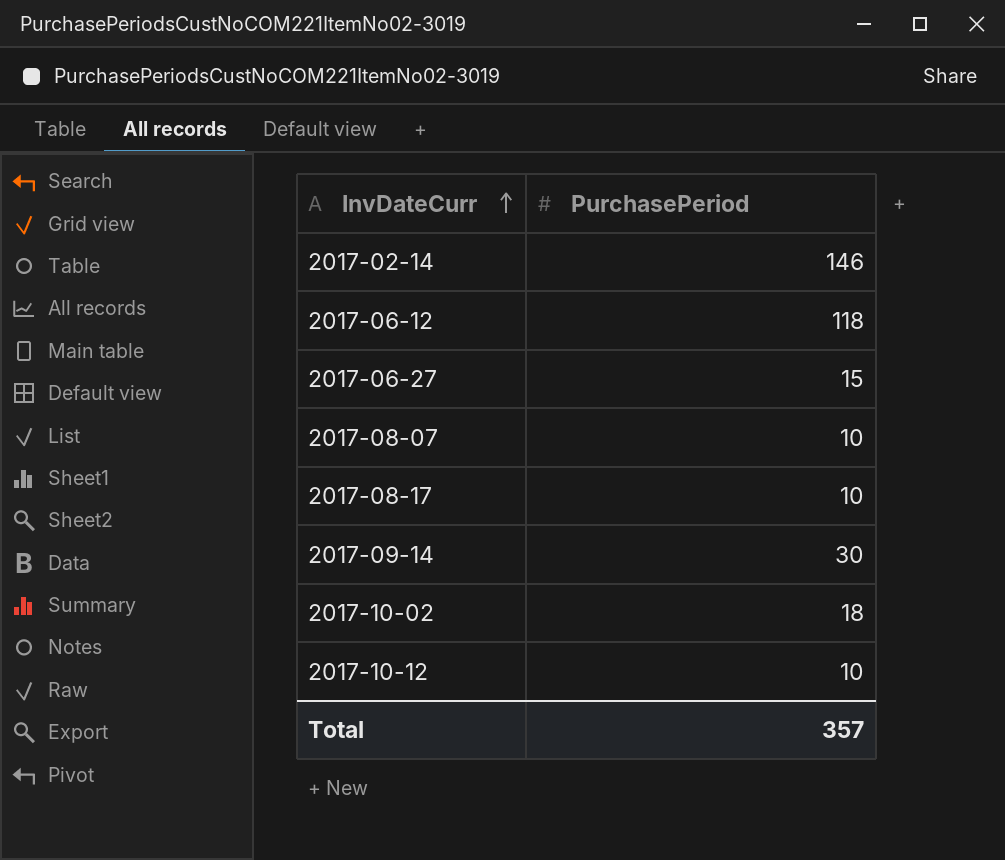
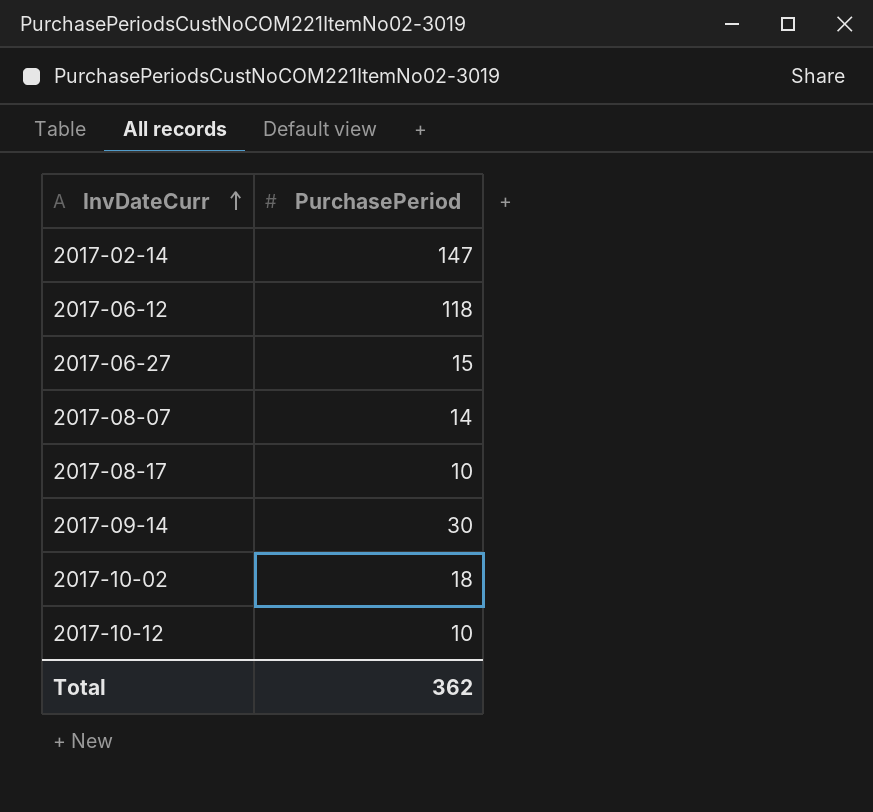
2017-02-14 | PurchasePeriod: 146 -> 147
2017-08-07 | PurchasePeriod: 10 -> 14
Total | PurchasePeriod: 357 -> 362

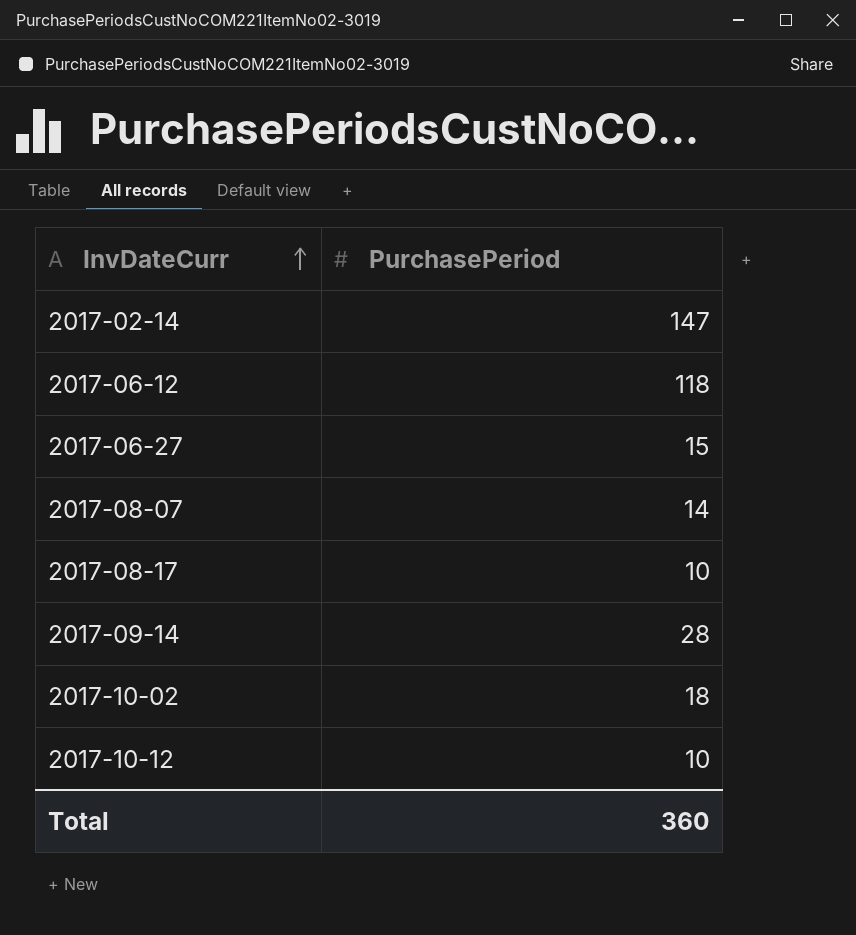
2017-09-14 | PurchasePeriod: 30 -> 28
Total | PurchasePeriod: 362 -> 360

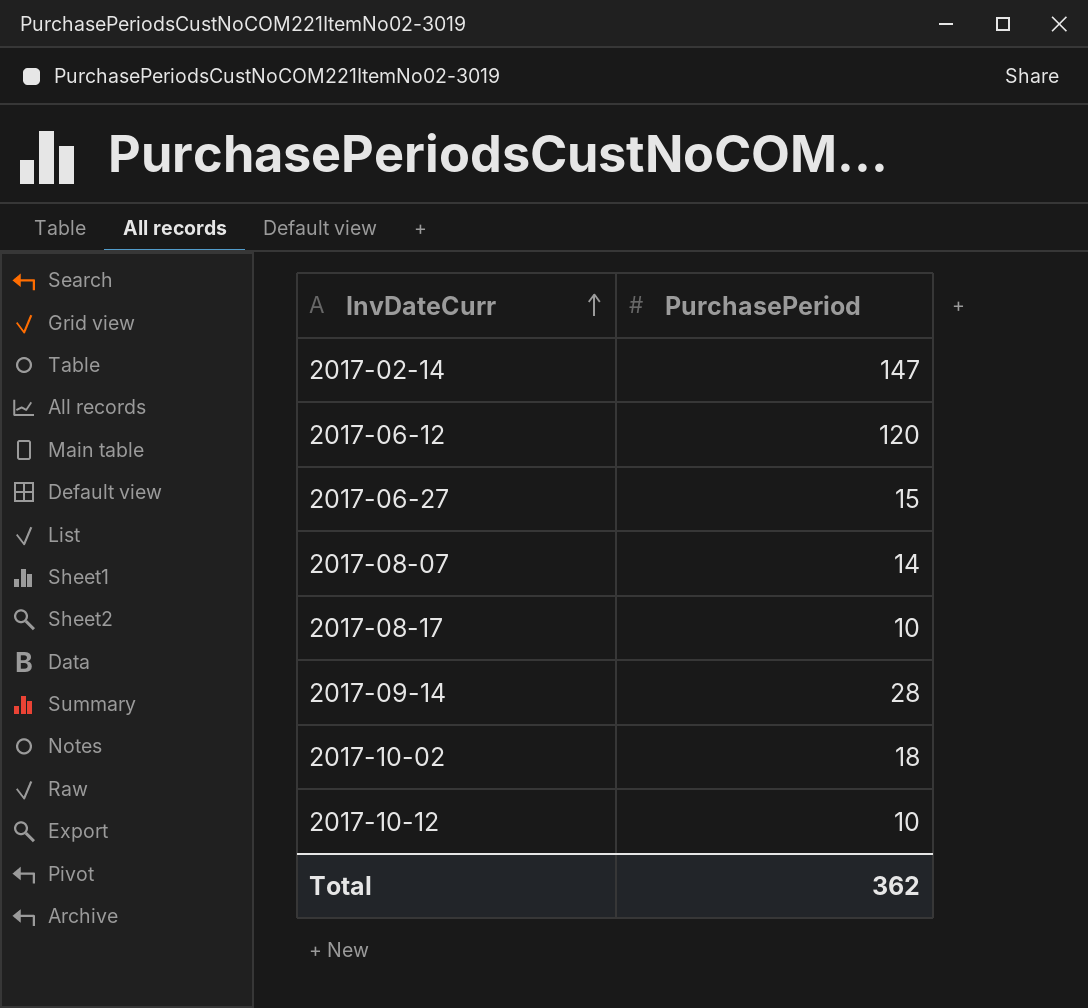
2017-06-12 | PurchasePeriod: 118 -> 120
Total | PurchasePeriod: 360 -> 362

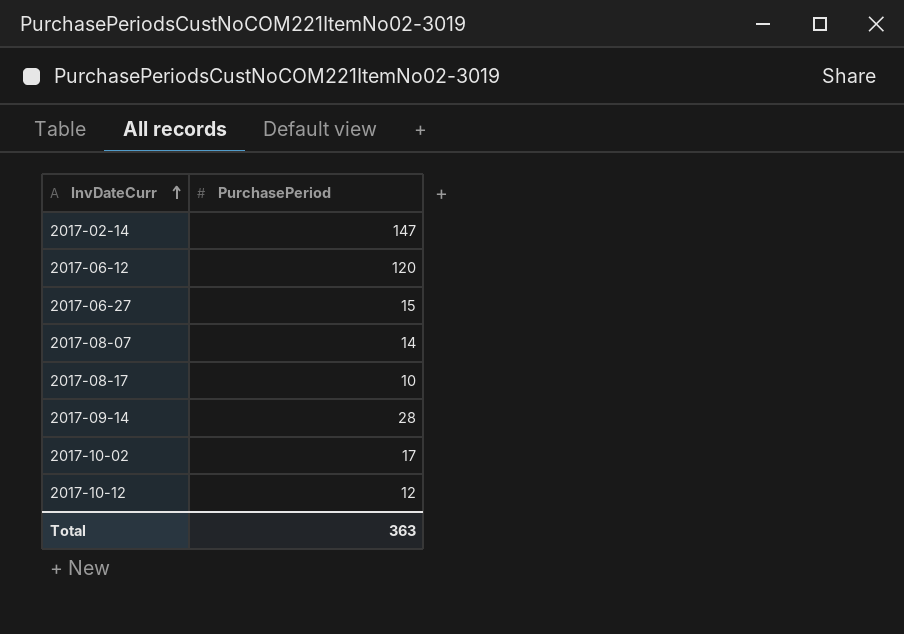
2017-10-02 | PurchasePeriod: 18 -> 17
2017-10-12 | PurchasePeriod: 10 -> 12
Total | PurchasePeriod: 362 -> 363

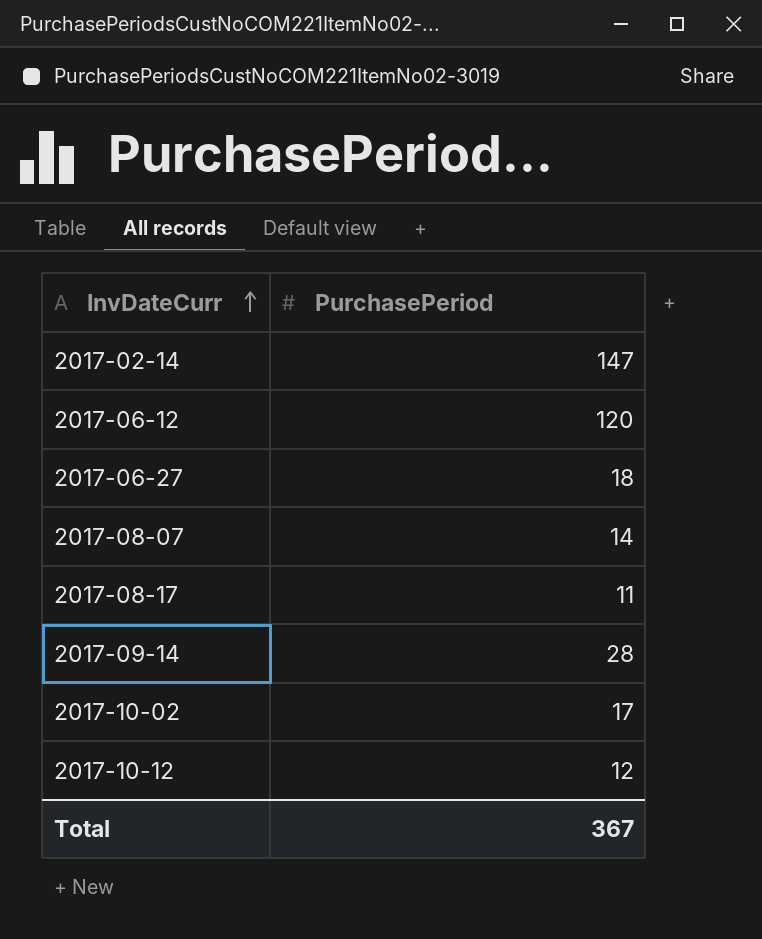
2017-06-27 | PurchasePeriod: 15 -> 18
2017-08-17 | PurchasePeriod: 10 -> 11
Total | PurchasePeriod: 363 -> 367

